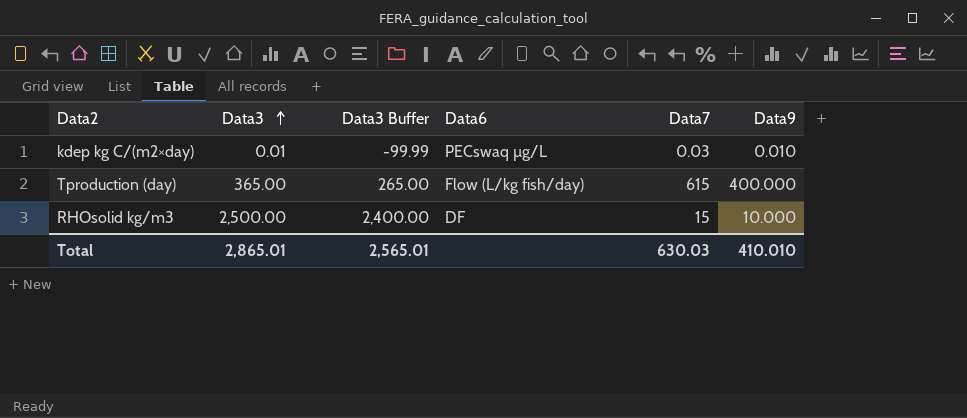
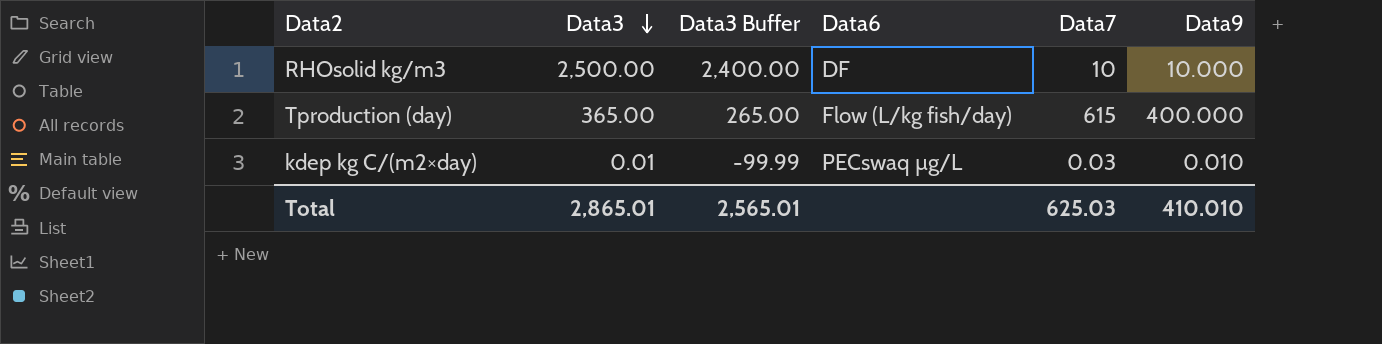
row order: Data3 ascending -> Data3 descending
RHOsolid kg/m3 | Data7: 15 -> 10
Total | Data7: 630.03 -> 625.03

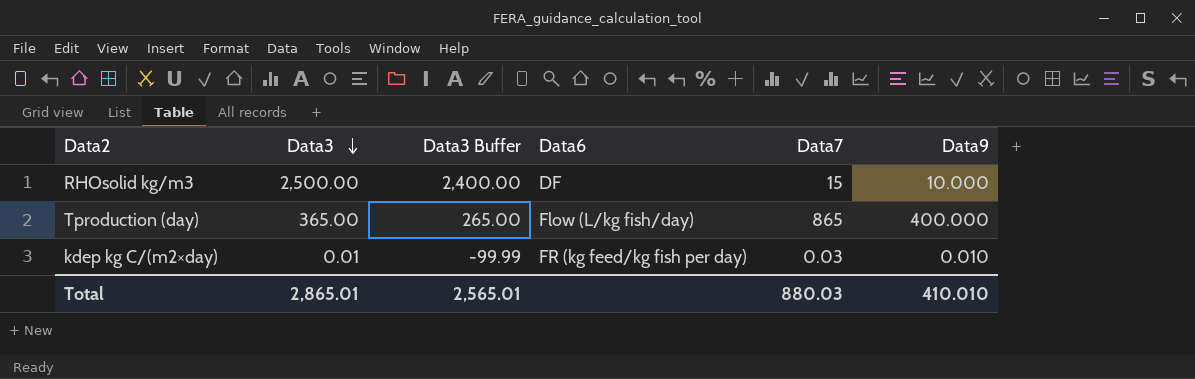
RHOsolid kg/m3 | Data7: 10 -> 15
Tproduction (day) | Data7: 615 -> 865
kdep kg C/(m2×day) | Data6: PECswaq µg/L -> FR (kg feed/kg fish per day)
Total | Data7: 625.03 -> 880.03

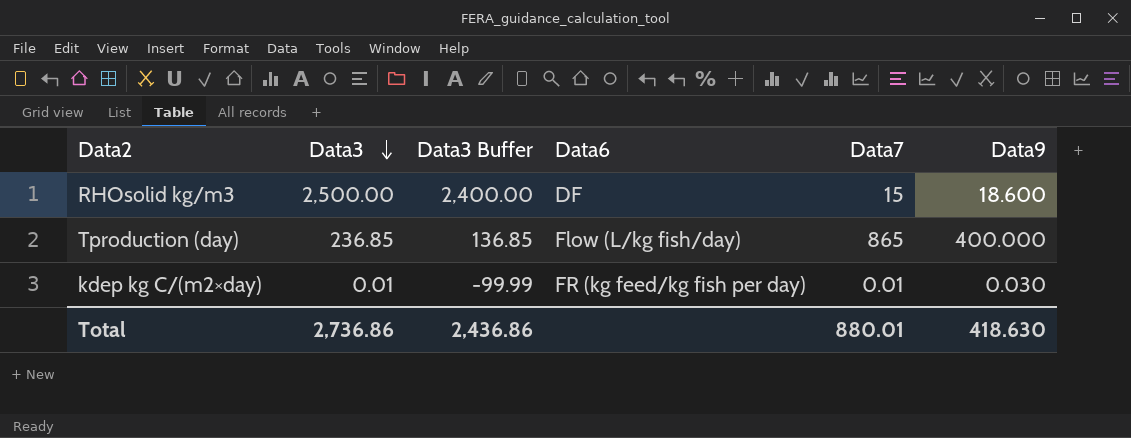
RHOsolid kg/m3 | Data9: 10.000 -> 18.600
Tproduction (day) | Data3: 365.00 -> 236.85
Tproduction (day) | Data3 Buffer: 265.00 -> 136.85
kdep kg C/(m2×day) | Data7: 0.03 -> 0.01
kdep kg C/(m2×day) | Data9: 0.010 -> 0.030
Total | Data3: 2,865.01 -> 2,736.86
Total | Data3 Buffer: 2,565.01 -> 2,436.86
Total | Data7: 880.03 -> 880.01
Total | Data9: 410.010 -> 418.630

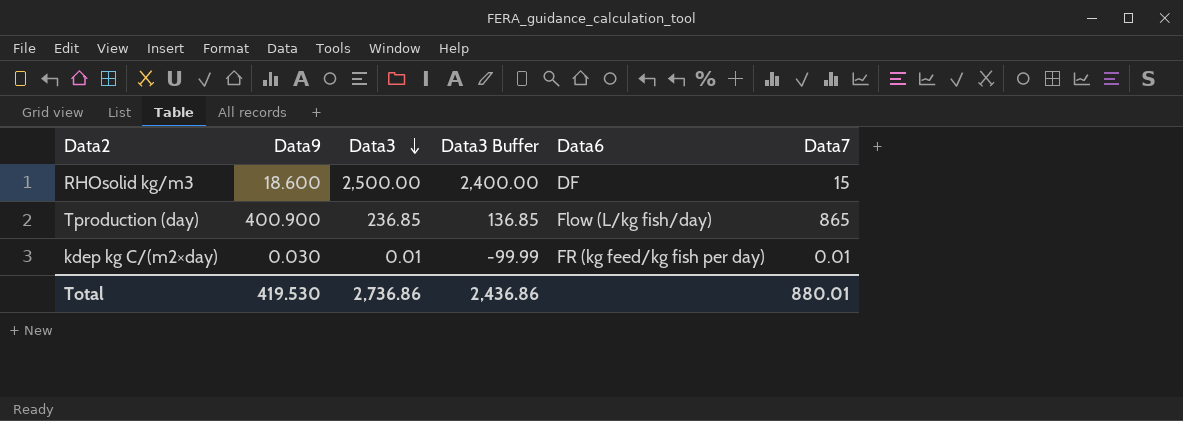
column Data9 | position: 6 -> 2
Tproduction (day) | Data9: 400.000 -> 400.900
Total | Data9: 418.630 -> 419.530

